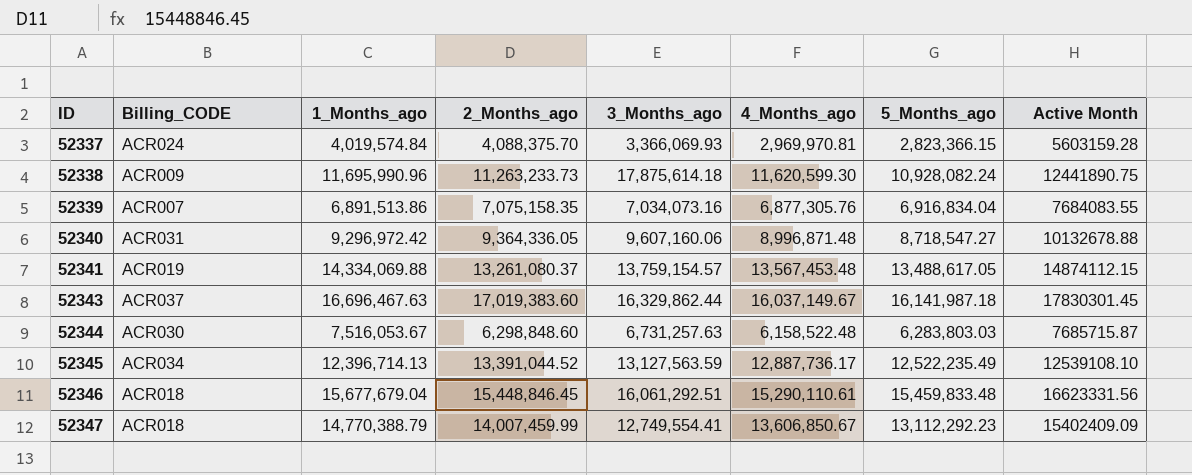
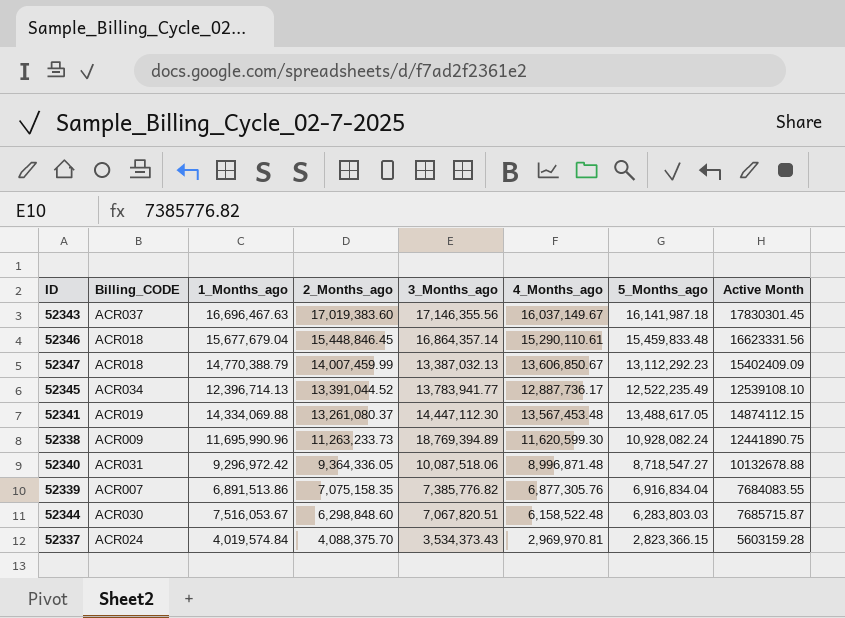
row order: ID ascending -> 2_Months_ago descending
52343 | 3_Months_ago: 16,329,862.44 -> 17,146,355.56
52346 | 3_Months_ago: 16,061,292.51 -> 16,864,357.14
52347 | 3_Months_ago: 12,749,554.41 -> 13,387,032.13
52345 | 3_Months_ago: 13,127,563.59 -> 13,783,941.77
52341 | 3_Months_ago: 13,759,154.57 -> 14,447,112.30
52338 | 3_Months_ago: 17,875,614.18 -> 18,769,394.89
52340 | 3_Months_ago: 9,607,160.06 -> 10,087,518.06
52339 | 3_Months_ago: 7,034,073.16 -> 7,385,776.82
52344 | 3_Months_ago: 6,731,257.63 -> 7,067,820.51
52337 | 3_Months_ago: 3,366,069.93 -> 3,534,373.43

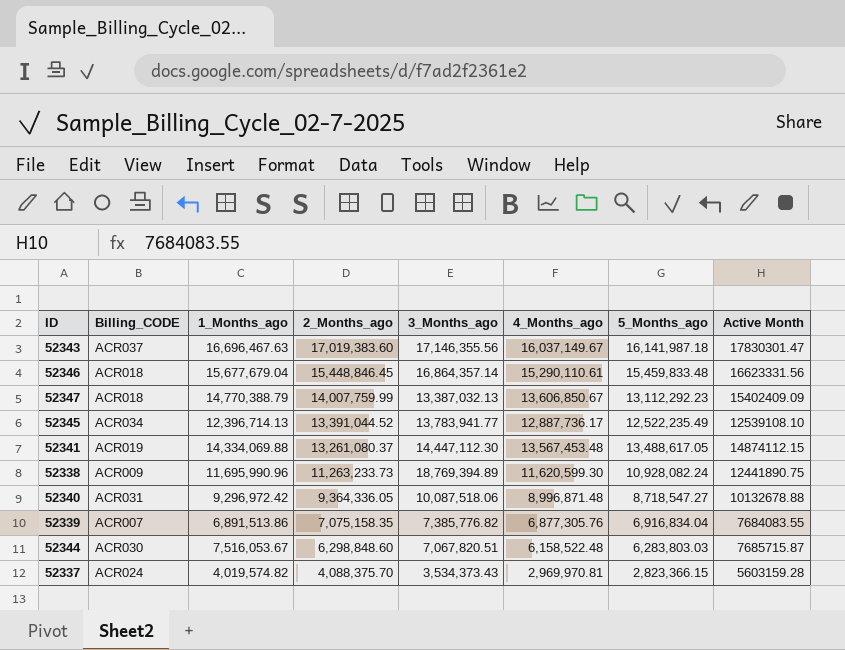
52343 | Active Month: 17830301.45 -> 17830301.47
52347 | 2_Months_ago: 14,007,459.99 -> 14,007,759.99
52337 | 1_Months_ago: 4,019,574.84 -> 4,019,574.82

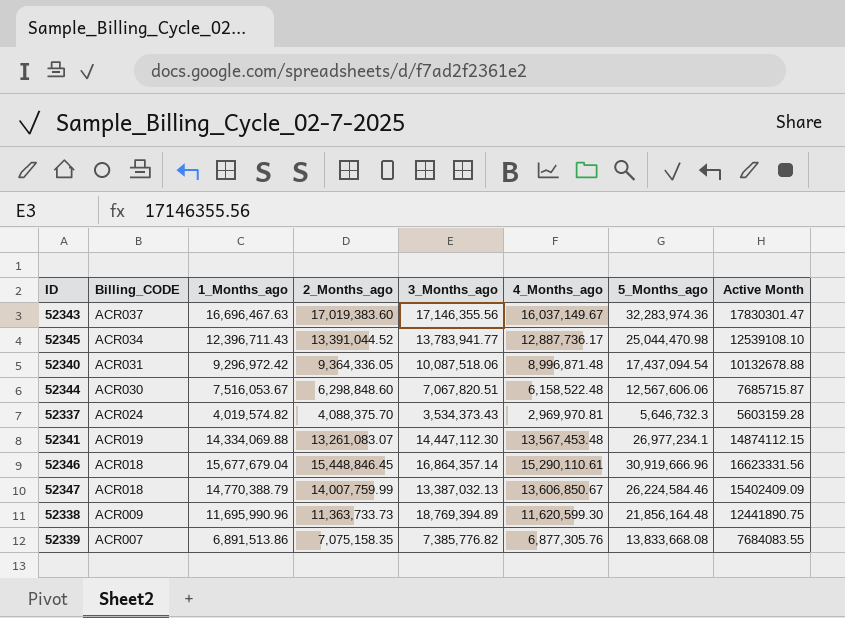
row order: 2_Months_ago descending -> Billing_CODE descending
52343 | 5_Months_ago: 16,141,987.18 -> 32,283,974.36
52345 | 1_Months_ago: 12,396,714.13 -> 12,396,711.43
52345 | 5_Months_ago: 12,522,235.49 -> 25,044,470.98
52340 | 5_Months_ago: 8,718,547.27 -> 17,437,094.54
52344 | 5_Months_ago: 6,283,803.03 -> 12,567,606.06
52337 | 5_Months_ago: 2,823,366.15 -> 5,646,732.3
52341 | 2_Months_ago: 13,261,080.37 -> 13,261,083.07
52341 | 5_Months_ago: 13,488,617.05 -> 26,977,234.1
52346 | 5_Months_ago: 15,459,833.48 -> 30,919,666.96
52347 | 5_Months_ago: 13,112,292.23 -> 26,224,584.46
52338 | 2_Months_ago: 11,263,233.73 -> 11,363,733.73
52338 | 5_Months_ago: 10,928,082.24 -> 21,856,164.48
52339 | 5_Months_ago: 6,916,834.04 -> 13,833,668.08

